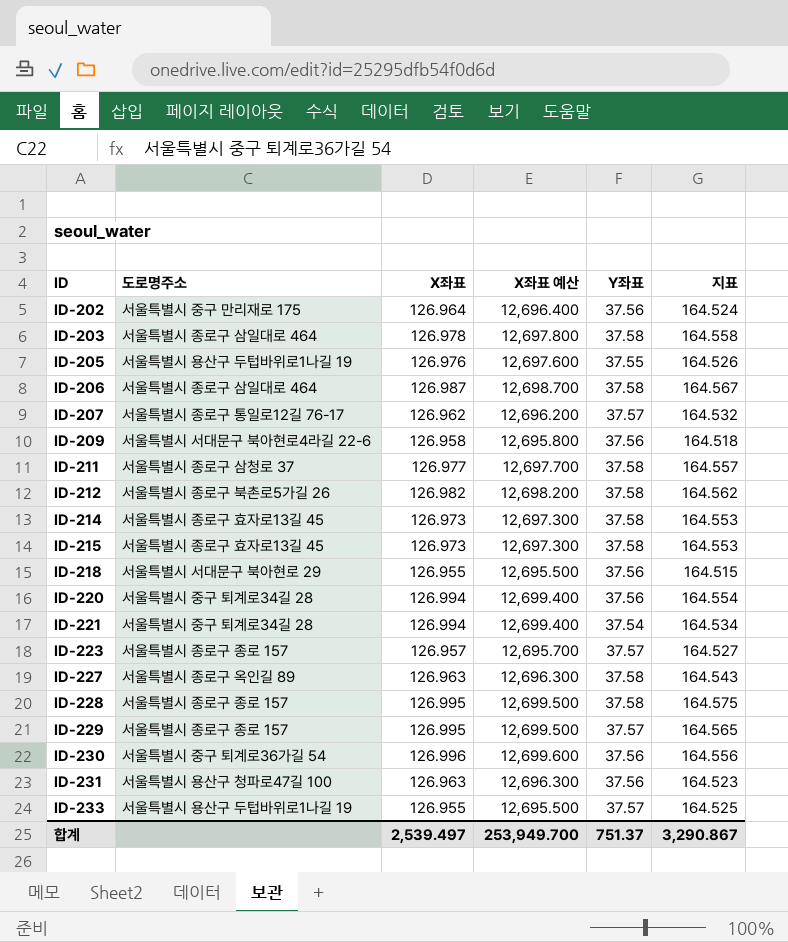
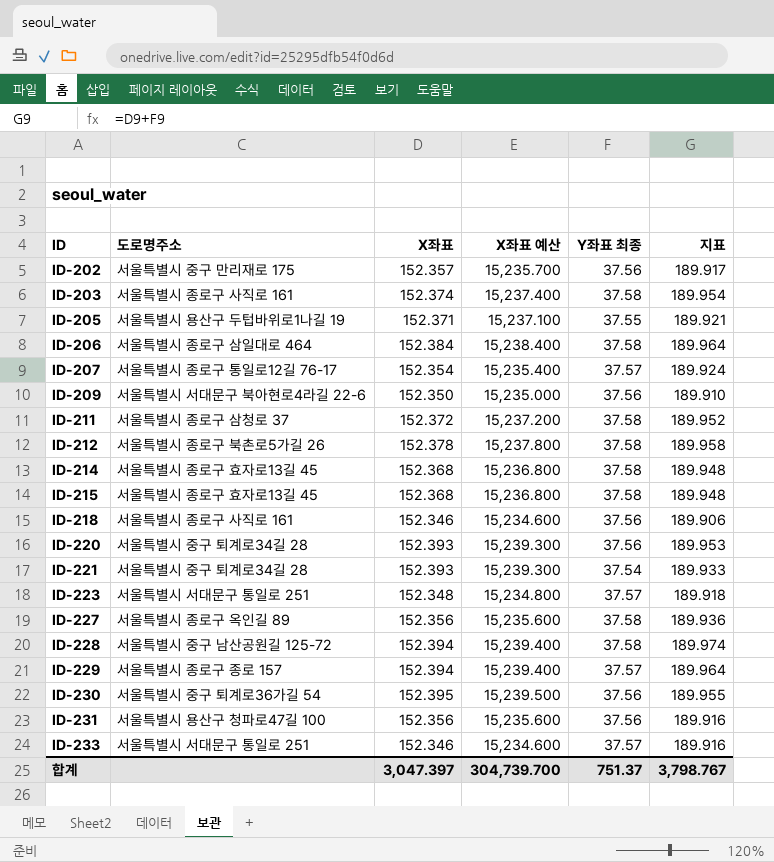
column name: Y좌표 -> Y좌표 최종
ID-202 | X좌표: 126.964 -> 152.357
ID-202 | X좌표 예산: 12,696.400 -> 15,235.700
ID-202 | 지표: 164.524 -> 189.917
ID-203 | 도로명주소: 서울특별시 종로구 삼일대로 464 -> 서울특별시 종로구 사직로 161
ID-203 | X좌표: 126.978 -> 152.374
ID-203 | X좌표 예산: 12,697.800 -> 15,237.400
ID-203 | 지표: 164.558 -> 189.954
ID-205 | X좌표: 126.976 -> 152.371
ID-205 | X좌표 예산: 12,697.600 -> 15,237.100
ID-205 | 지표: 164.526 -> 189.921
ID-206 | X좌표: 126.987 -> 152.384
ID-206 | X좌표 예산: 12,698.700 -> 15,238.400
ID-206 | 지표: 164.567 -> 189.964
ID-207 | X좌표: 126.962 -> 152.354
ID-207 | X좌표 예산: 12,696.200 -> 15,235.400
ID-207 | 지표: 164.532 -> 189.924
ID-209 | X좌표: 126.958 -> 152.350
ID-209 | X좌표 예산: 12,695.800 -> 15,235.000
ID-209 | 지표: 164.518 -> 189.910
ID-211 | X좌표: 126.977 -> 152.372
ID-211 | X좌표 예산: 12,697.700 -> 15,237.200
ID-211 | 지표: 164.557 -> 189.952
ID-212 | X좌표: 126.982 -> 152.378
ID-212 | X좌표 예산: 12,698.200 -> 15,237.800
ID-212 | 지표: 164.562 -> 189.958
ID-214 | X좌표: 126.973 -> 152.368
ID-214 | X좌표 예산: 12,697.300 -> 15,236.800
ID-214 | 지표: 164.553 -> 189.948
ID-215 | X좌표: 126.973 -> 152.368
ID-215 | X좌표 예산: 12,697.300 -> 15,236.800
ID-215 | 지표: 164.553 -> 189.948
ID-218 | 도로명주소: 서울특별시 서대문구 북아현로 29 -> 서울특별시 종로구 사직로 161
ID-218 | X좌표: 126.955 -> 152.346
ID-218 | X좌표 예산: 12,695.500 -> 15,234.600
ID-218 | 지표: 164.515 -> 189.906
ID-220 | X좌표: 126.994 -> 152.393
ID-220 | X좌표 예산: 12,699.400 -> 15,239.300
ID-220 | 지표: 164.554 -> 189.953
ID-221 | X좌표: 126.994 -> 152.393
ID-221 | X좌표 예산: 12,699.400 -> 15,239.300
ID-221 | 지표: 164.534 -> 189.933
ID-223 | 도로명주소: 서울특별시 종로구 종로 157 -> 서울특별시 서대문구 통일로 251
ID-223 | X좌표: 126.957 -> 152.348
ID-223 | X좌표 예산: 12,695.700 -> 15,234.800
ID-223 | 지표: 164.527 -> 189.918
ID-227 | X좌표: 126.963 -> 152.356
ID-227 | X좌표 예산: 12,696.300 -> 15,235.600
ID-227 | 지표: 164.543 -> 189.936
ID-228 | 도로명주소: 서울특별시 종로구 종로 157 -> 서울특별시 중구 남산공원길 125-72
ID-228 | X좌표: 126.995 -> 152.394
ID-228 | X좌표 예산: 12,699.500 -> 15,239.400
ID-228 | 지표: 164.575 -> 189.974
ID-229 | X좌표: 126.995 -> 152.394
ID-229 | X좌표 예산: 12,699.500 -> 15,239.400
ID-229 | 지표: 164.565 -> 189.964
ID-230 | X좌표: 126.996 -> 152.395
ID-230 | X좌표 예산: 12,699.600 -> 15,239.500
ID-230 | 지표: 164.556 -> 189.955
ID-231 | X좌표: 126.963 -> 152.356
ID-231 | X좌표 예산: 12,696.300 -> 15,235.600
ID-231 | 지표: 164.523 -> 189.916
ID-233 | 도로명주소: 서울특별시 용산구 두텁바위로1나길 19 -> 서울특별시 서대문구 통일로 251
ID-233 | X좌표: 126.955 -> 152.346
ID-233 | X좌표 예산: 12,695.500 -> 15,234.600
ID-233 | 지표: 164.525 -> 189.916
합계 | X좌표: 2,539.497 -> 3,047.397
합계 | X좌표 예산: 253,949.700 -> 304,739.700
합계 | 지표: 3,290.867 -> 3,798.767

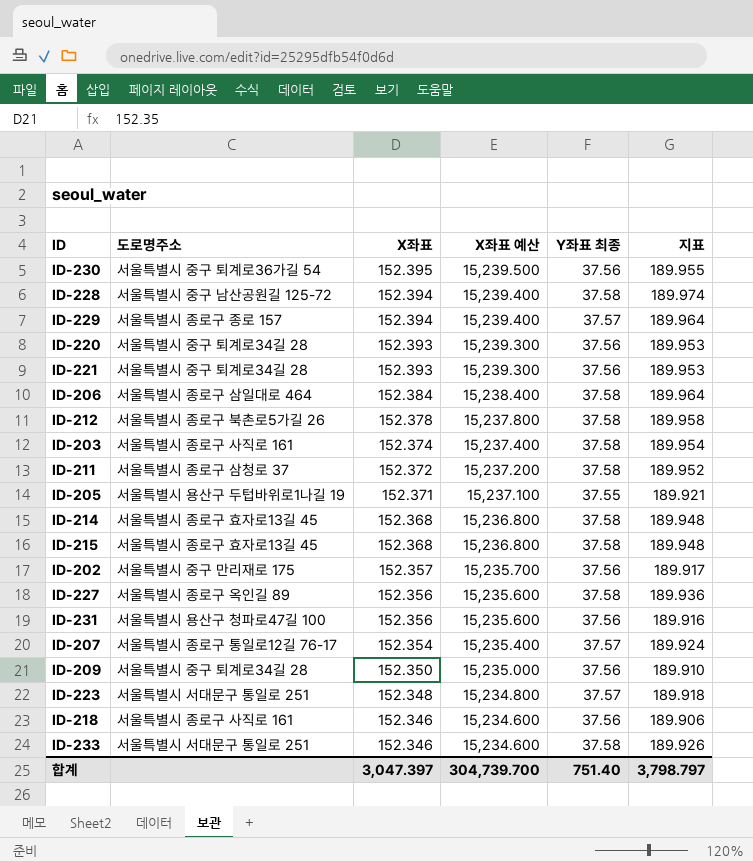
row order: ID ascending -> X좌표 descending
ID-221 | Y좌표 최종: 37.54 -> 37.56
ID-221 | 지표: 189.933 -> 189.953
ID-209 | 도로명주소: 서울특별시 서대문구 북아현로4라길 22-6 -> 서울특별시 중구 퇴계로34길 28
ID-233 | Y좌표 최종: 37.57 -> 37.58
ID-233 | 지표: 189.916 -> 189.926
합계 | Y좌표 최종: 751.37 -> 751.40
합계 | 지표: 3,798.767 -> 3,798.797

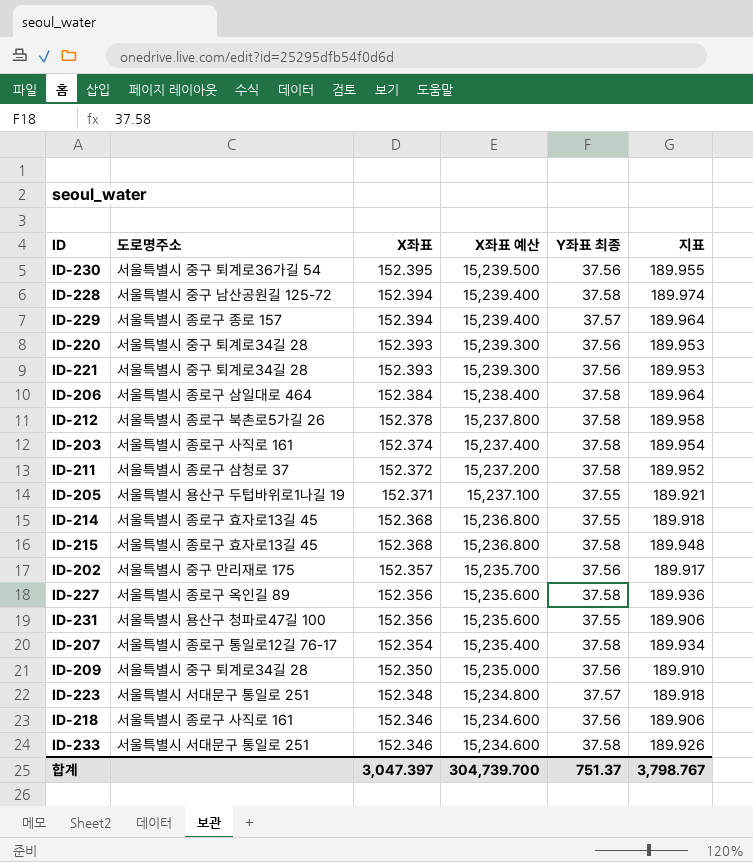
ID-214 | Y좌표 최종: 37.58 -> 37.55
ID-214 | 지표: 189.948 -> 189.918
ID-231 | Y좌표 최종: 37.56 -> 37.55
ID-231 | 지표: 189.916 -> 189.906
ID-207 | Y좌표 최종: 37.57 -> 37.58
ID-207 | 지표: 189.924 -> 189.934
합계 | Y좌표 최종: 751.40 -> 751.37
합계 | 지표: 3,798.797 -> 3,798.767

